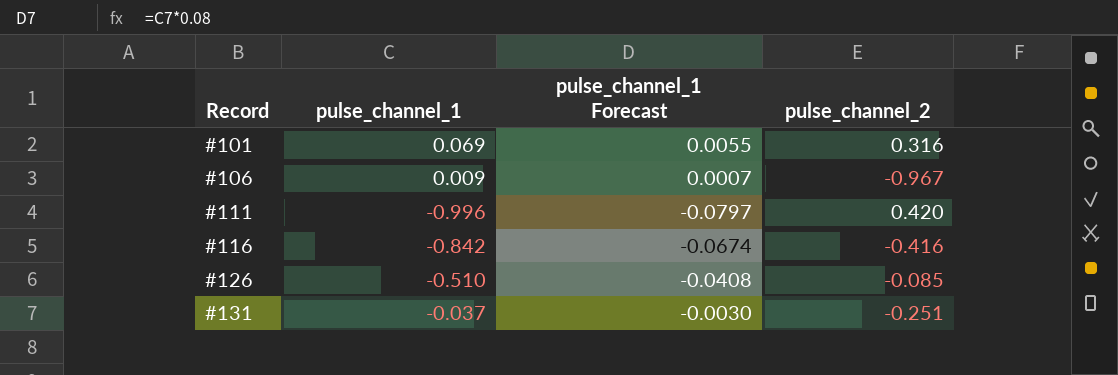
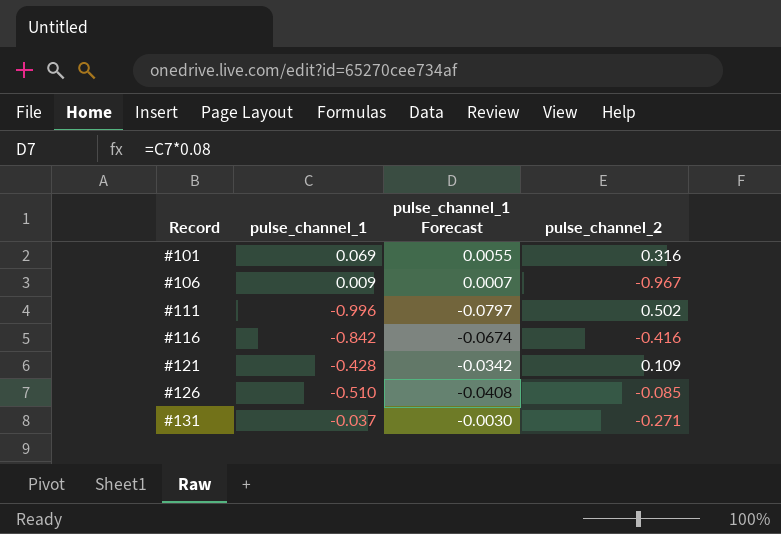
#111 | pulse_channel_2: 0.420 -> 0.502
row #121: none -> -0.428 | -0.0342 | 0.109
#131 | pulse_channel_2: -0.251 -> -0.271

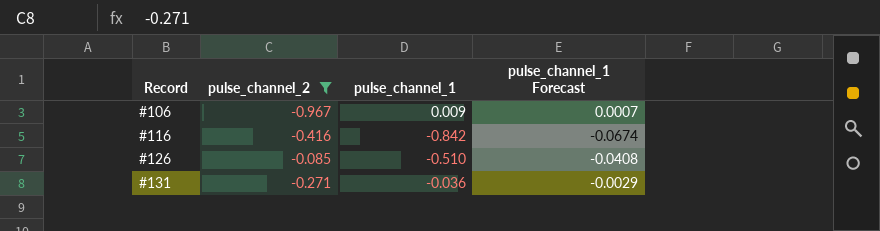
filter: none -> pulse_channel_2 <= -0.085
column pulse_channel_2 | position: 4 -> 2
#131 | pulse_channel_1: -0.037 -> -0.036
#131 | pulse_channel_1 Forecast: -0.0030 -> -0.0029

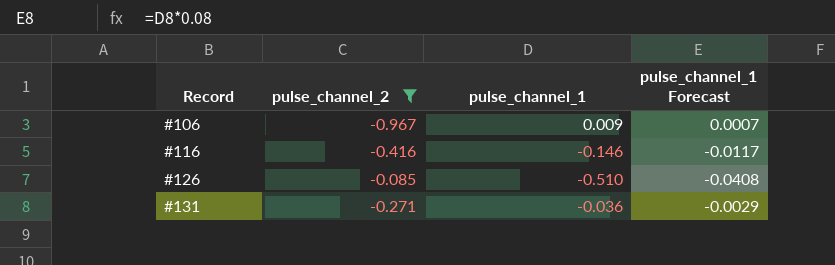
#116 | pulse_channel_1: -0.842 -> -0.146
#116 | pulse_channel_1 Forecast: -0.0674 -> -0.0117

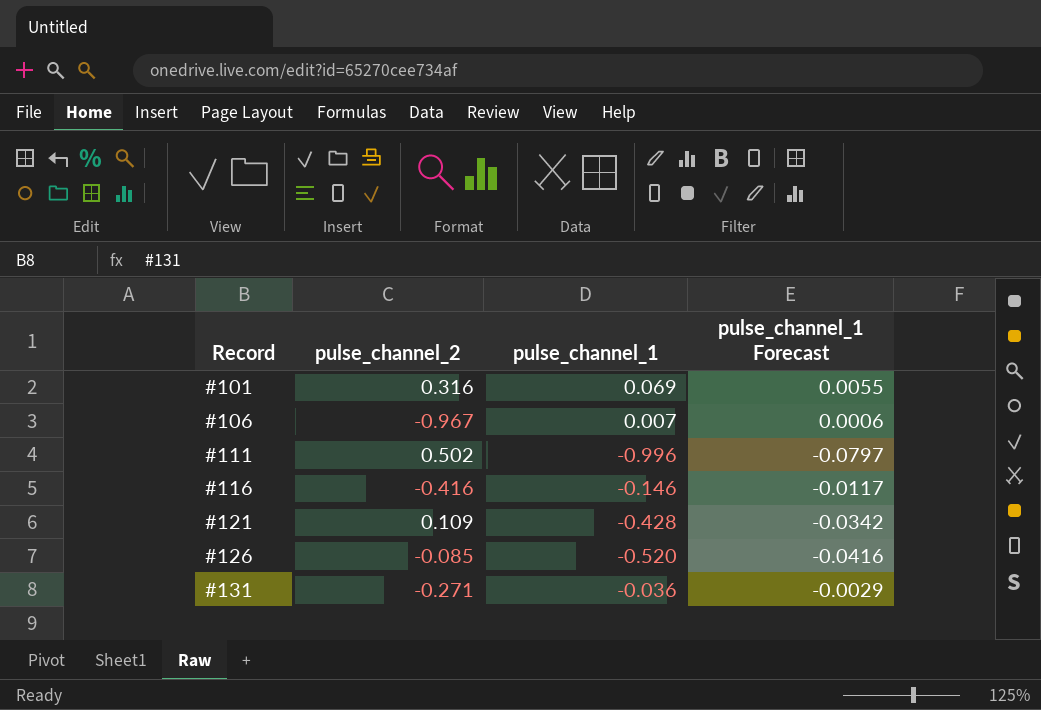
filter: pulse_channel_2 <= -0.085 -> none
#106 | pulse_channel_1: 0.009 -> 0.007
#106 | pulse_channel_1 Forecast: 0.0007 -> 0.0006
#126 | pulse_channel_1: -0.510 -> -0.520
#126 | pulse_channel_1 Forecast: -0.0408 -> -0.0416

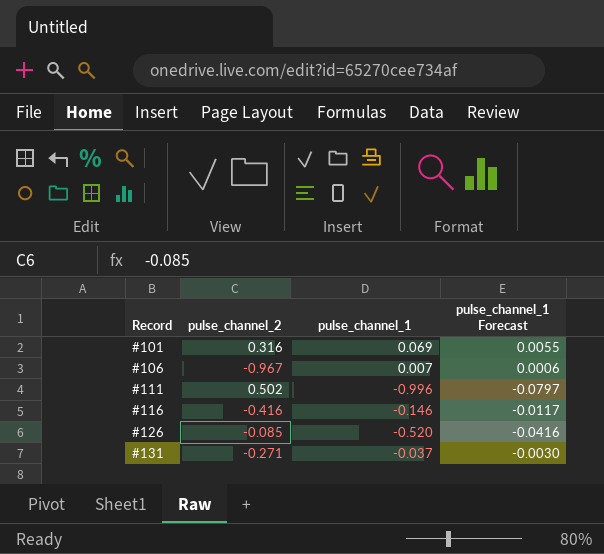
row #121: 0.109 | -0.428 | -0.0342 -> none
#131 | pulse_channel_1: -0.036 -> -0.037
#131 | pulse_channel_1 Forecast: -0.0029 -> -0.0030

